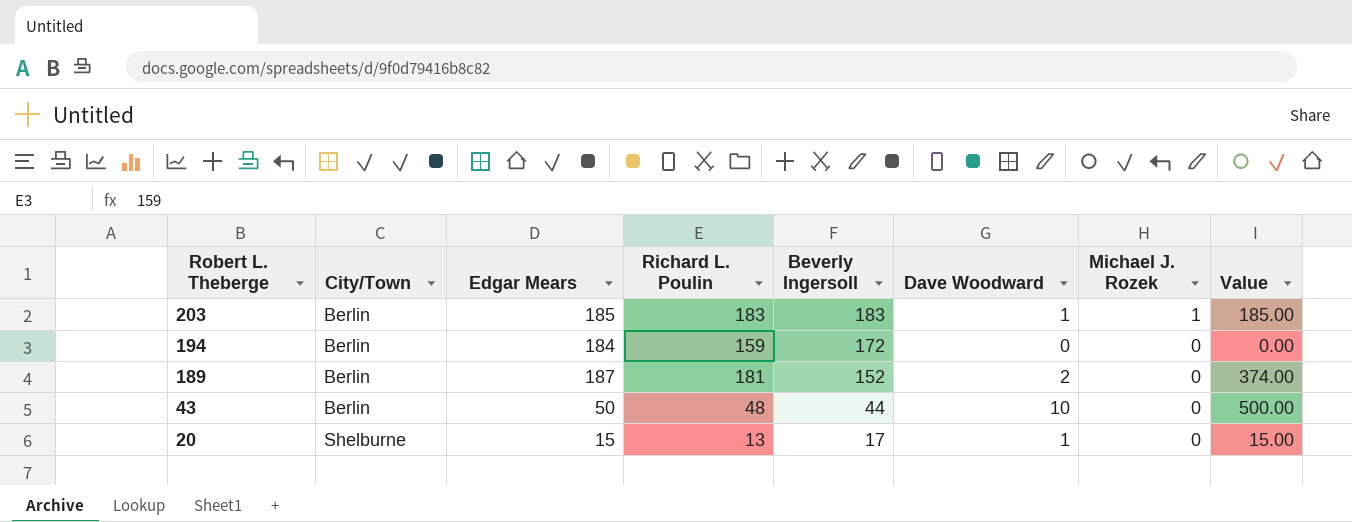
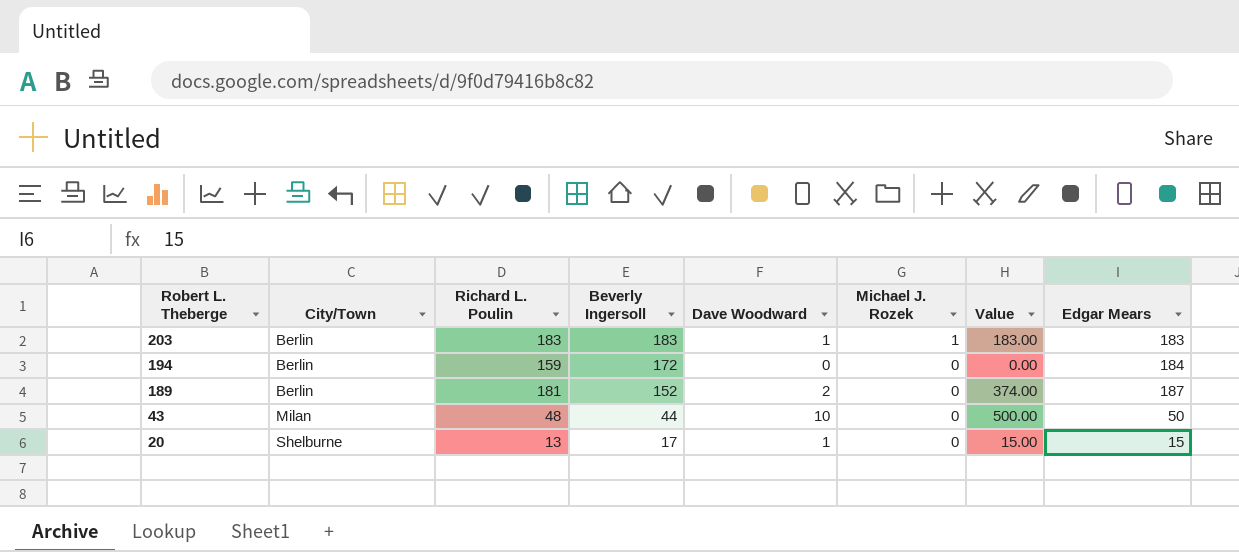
column Edgar Mears | position: 3 -> 8
203 | Value: 185.00 -> 183.00
203 | Edgar Mears: 185 -> 183
43 | City/Town: Berlin -> Milan

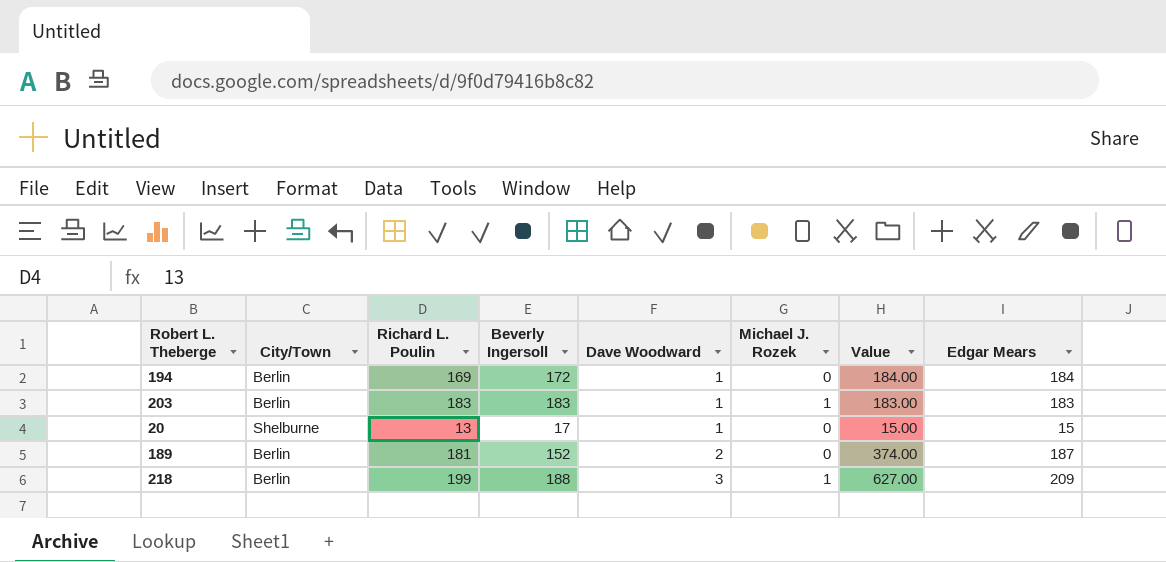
row order: Robert L. Theberge descending -> Dave Woodward ascending
row 43: Milan | 48 | 44 | 10 | 0 | 500.00 | 50 -> none
194 | Richard L. Poulin: 159 -> 169
194 | Dave Woodward: 0 -> 1
194 | Value: 0.00 -> 184.00
row 218: none -> Berlin | 199 | 188 | 3 | 1 | 627.00 | 209

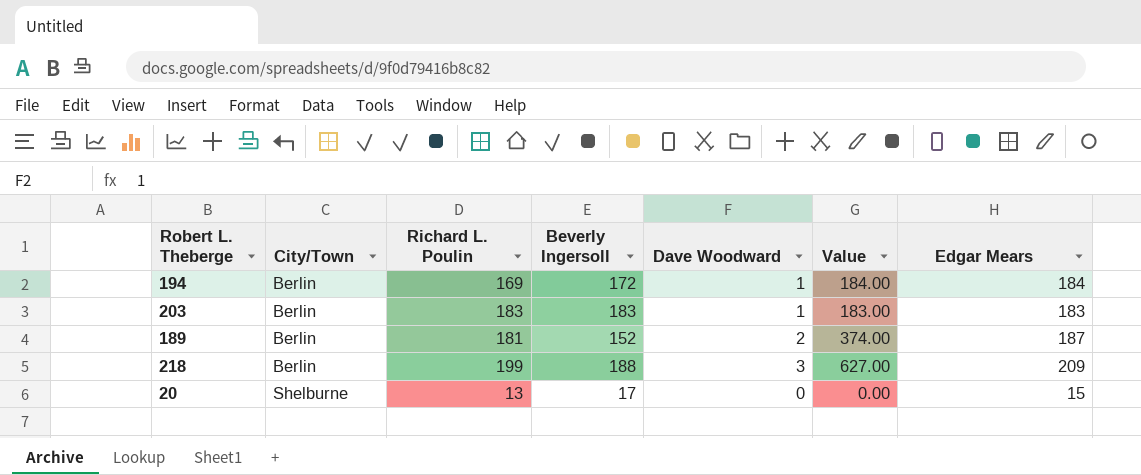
row order: Dave Woodward ascending -> City/Town ascending
column Michael J. Rozek | position: 6 -> none
20 | Dave Woodward: 1 -> 0
20 | Value: 15.00 -> 0.00

